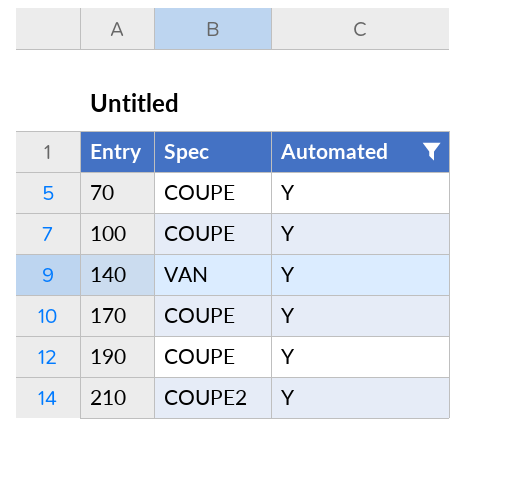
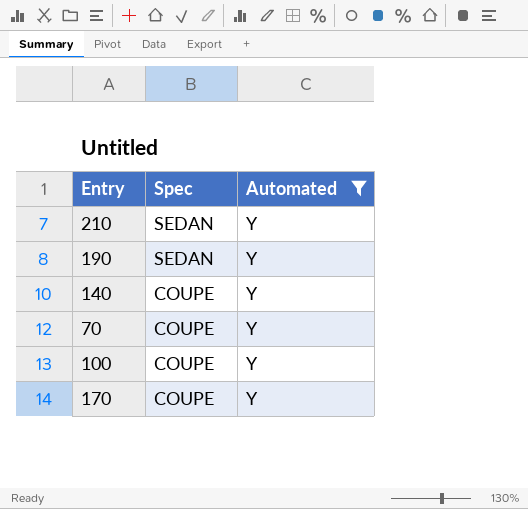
row order: Entry ascending -> Spec descending
210 | Spec: COUPE2 -> SEDAN
190 | Spec: COUPE -> SEDAN
140 | Spec: VAN -> COUPE

